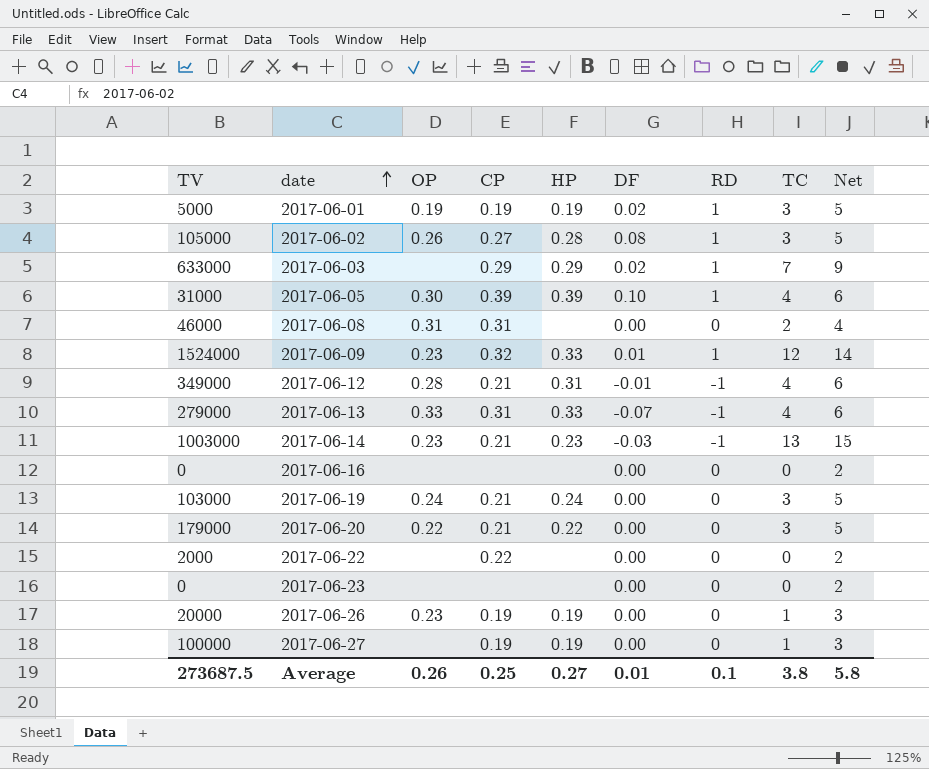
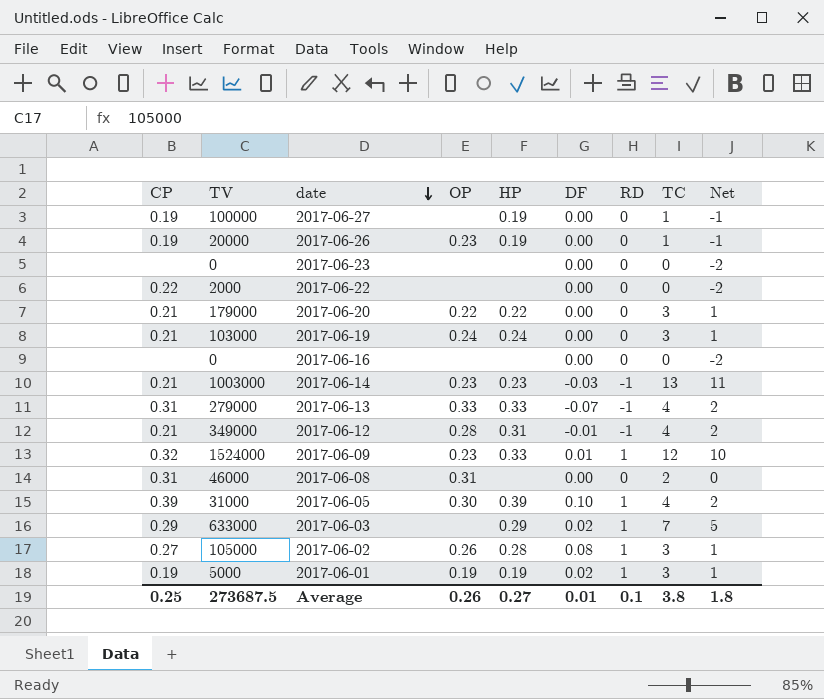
row order: date ascending -> date descending
column CP | position: 4 -> 1
column Net | formula: [TC] + 2 -> [TC] - 2
Average | Net: 5.8 -> 1.8

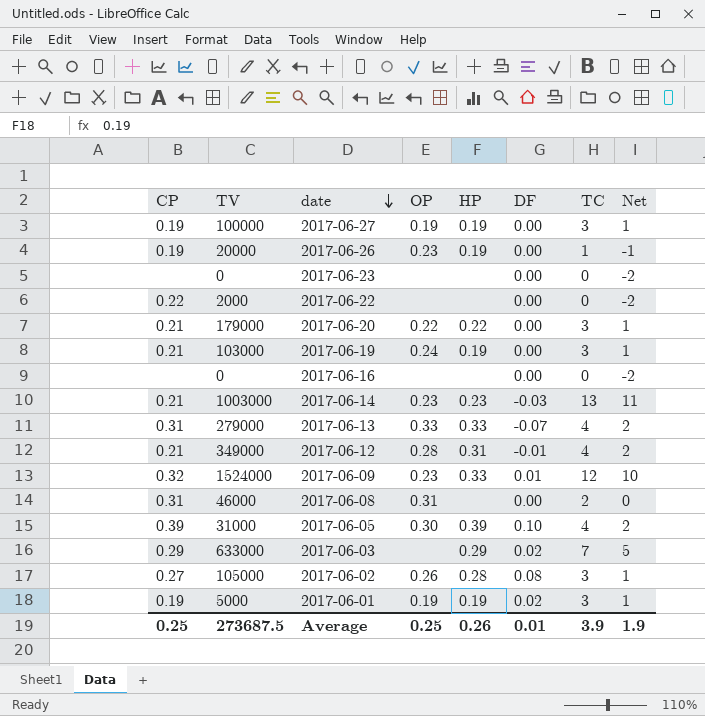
column RD | position: 7 -> none
2017-06-27 | OP: none -> 0.19
2017-06-27 | TC: 1 -> 3
2017-06-27 | Net: -1 -> 1
2017-06-19 | HP: 0.24 -> 0.19
Average | OP: 0.26 -> 0.25
Average | HP: 0.27 -> 0.26
Average | TC: 3.8 -> 3.9
Average | Net: 1.8 -> 1.9

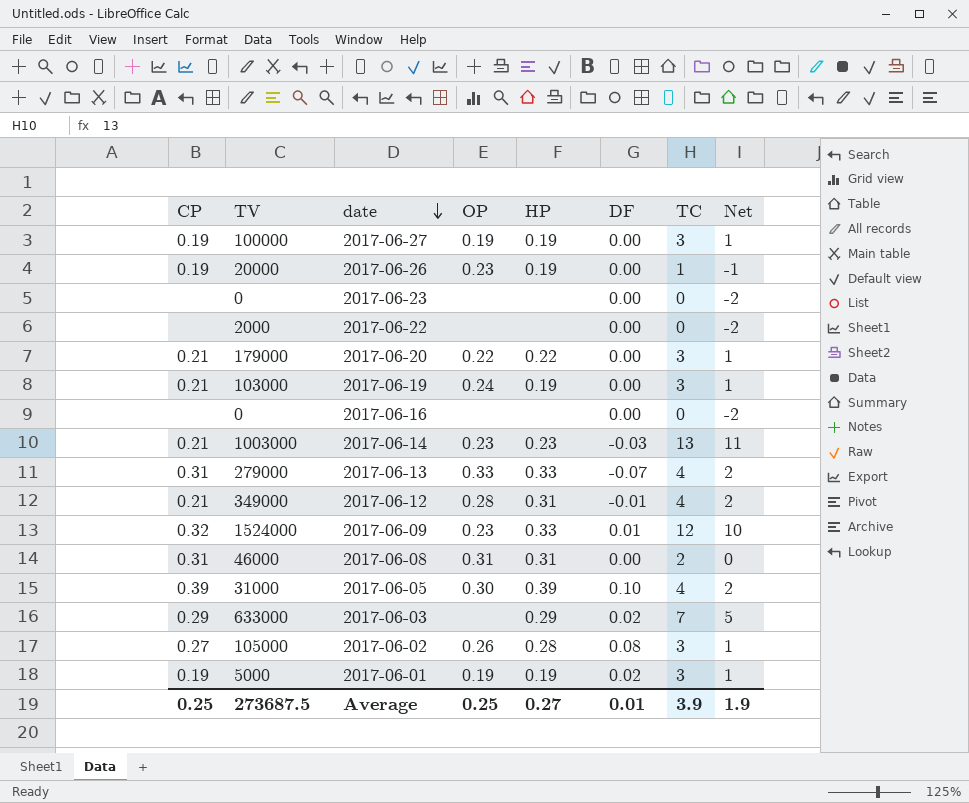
2017-06-22 | CP: 0.22 -> none
2017-06-08 | HP: none -> 0.31
Average | HP: 0.26 -> 0.27

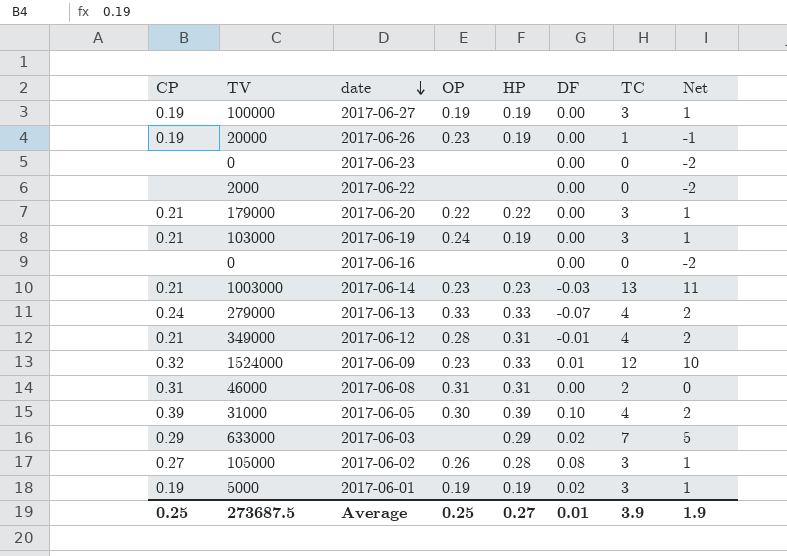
2017-06-13 | CP: 0.31 -> 0.24

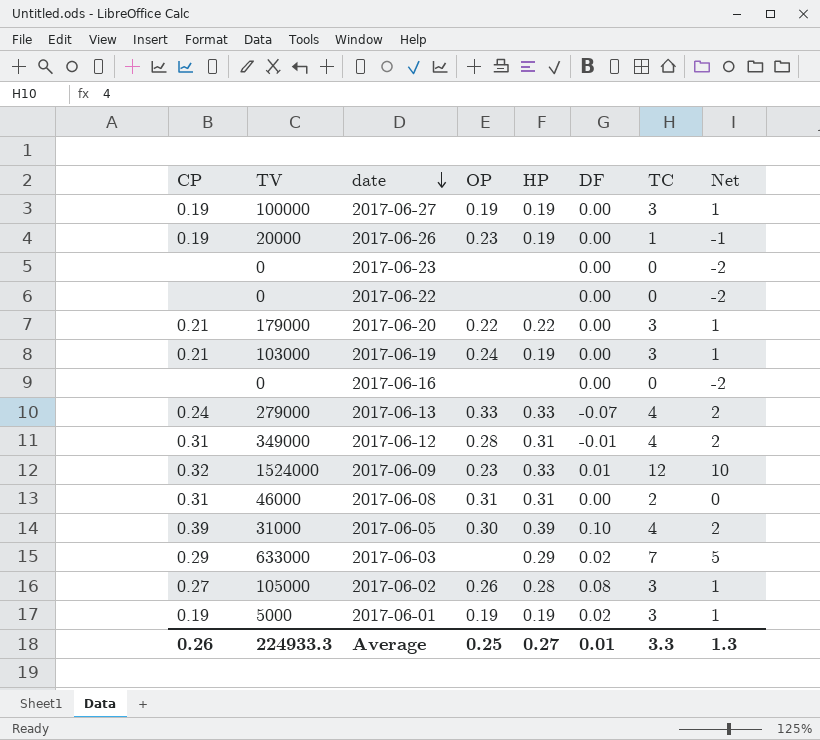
row 2017-06-14: 0.21 | 1003000 | 0.23 | 0.23 | -0.03 | 13 | 11 -> none
2017-06-22 | TV: 2000 -> 0
2017-06-12 | CP: 0.21 -> 0.31
Average | CP: 0.25 -> 0.26
Average | TV: 273687.5 -> 224933.3
Average | TC: 3.9 -> 3.3
Average | Net: 1.9 -> 1.3

